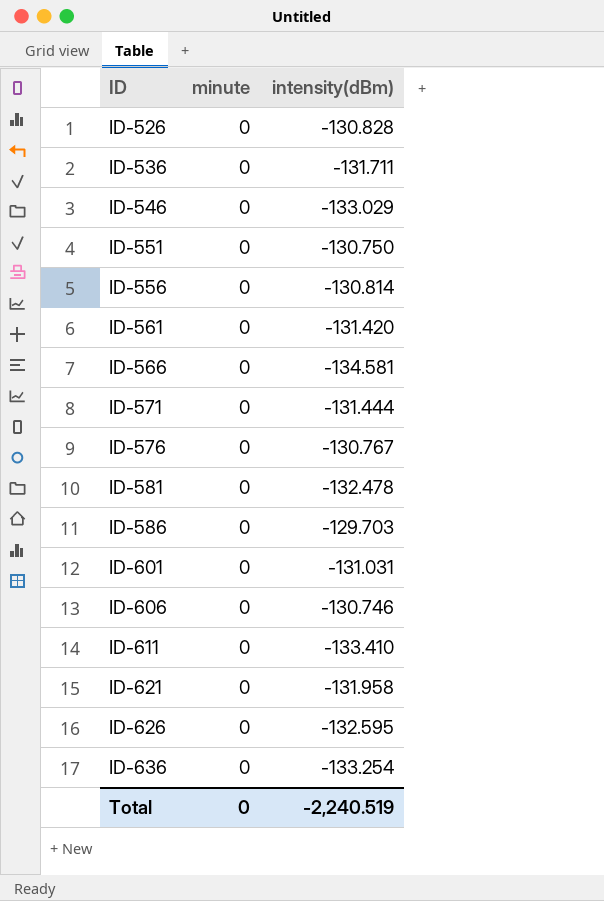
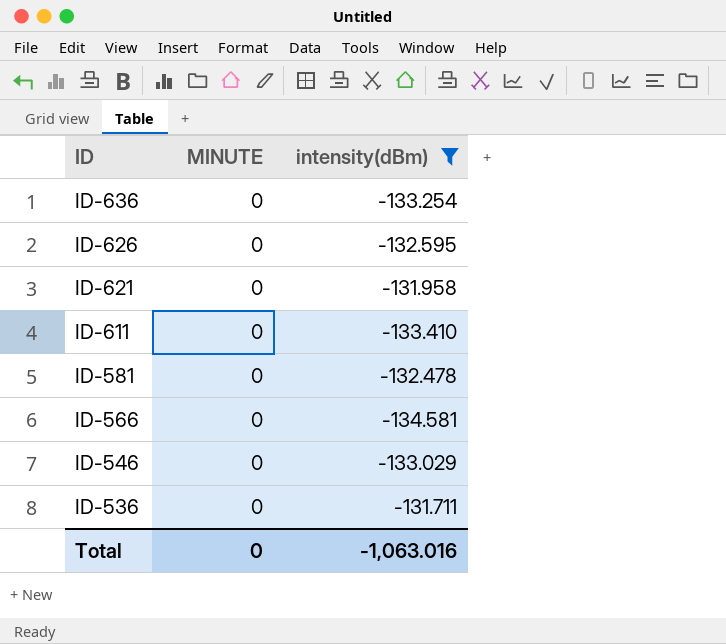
filter: none -> intensity(dBm) <= -131.711
row order: ID ascending -> ID descending
column name: minute -> MINUTE
Total | intensity(dBm): -2,240.519 -> -1,063.016

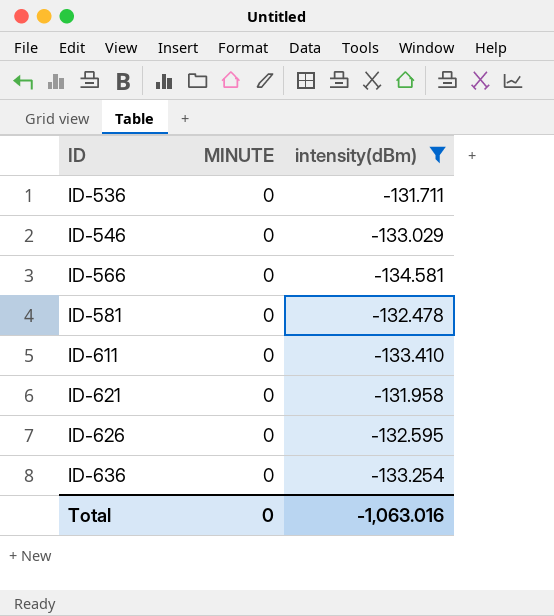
row order: ID descending -> ID ascending

